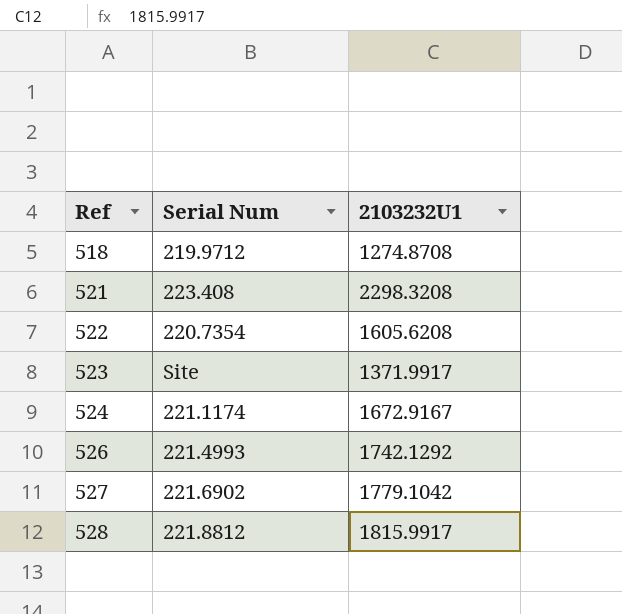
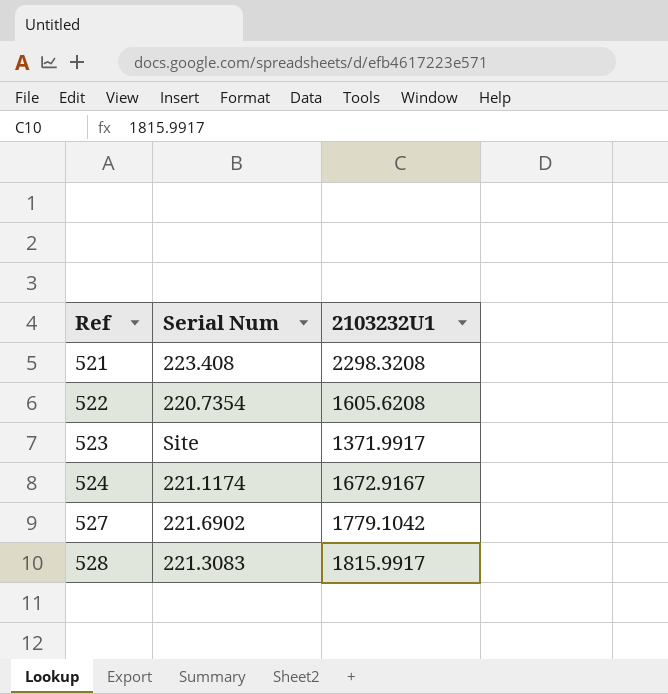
row 518: 219.9712 | 1274.8708 -> none
row 526: 221.4993 | 1742.1292 -> none
528 | Serial Num: 221.8812 -> 221.3083

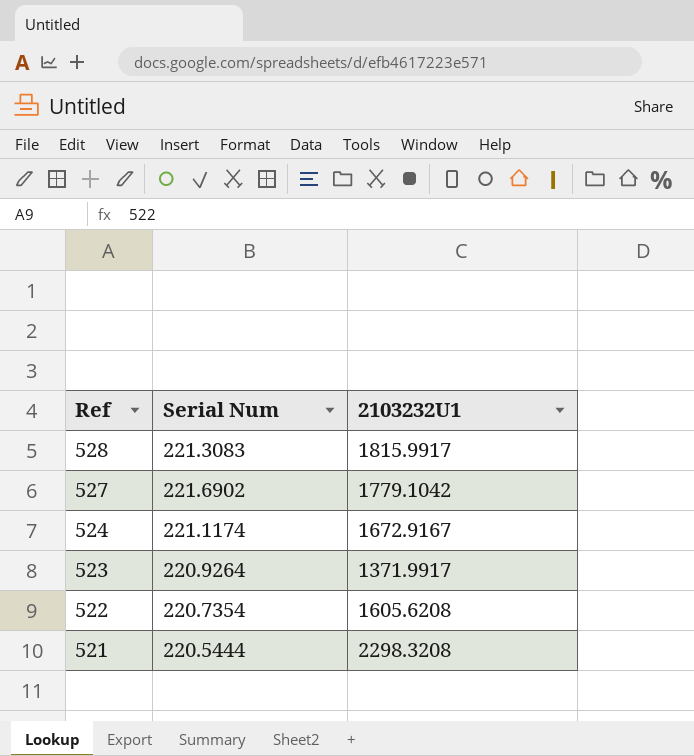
row order: Ref ascending -> Ref descending
523 | Serial Num: Site -> 220.9264
521 | Serial Num: 223.408 -> 220.5444

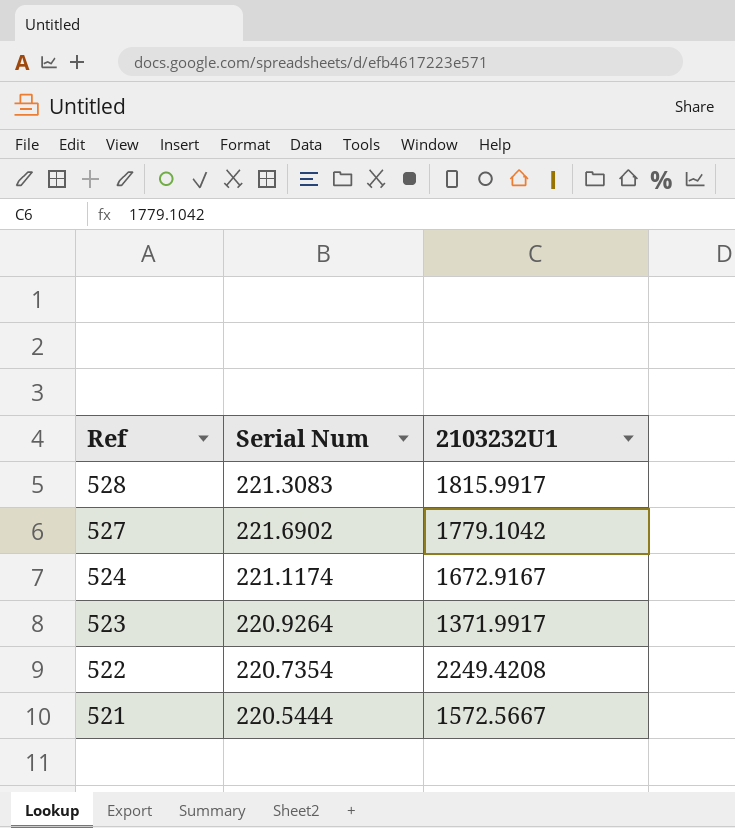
522 | 2103232U1: 1605.6208 -> 2249.4208
521 | 2103232U1: 2298.3208 -> 1572.5667

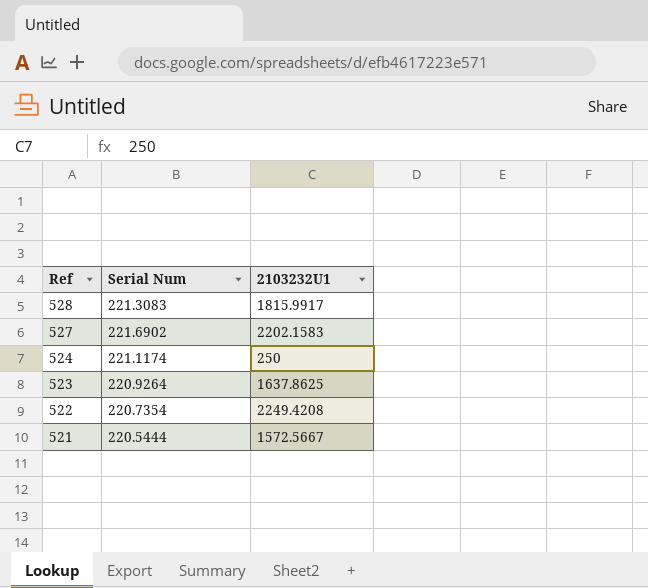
527 | 2103232U1: 1779.1042 -> 2202.1583
524 | 2103232U1: 1672.9167 -> 250
523 | 2103232U1: 1371.9917 -> 1637.8625

